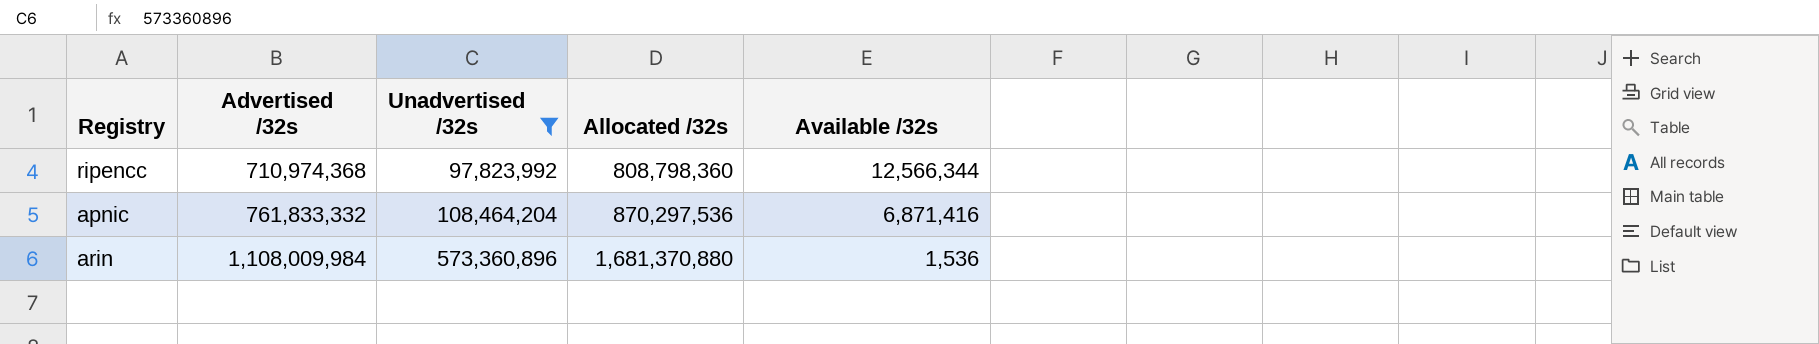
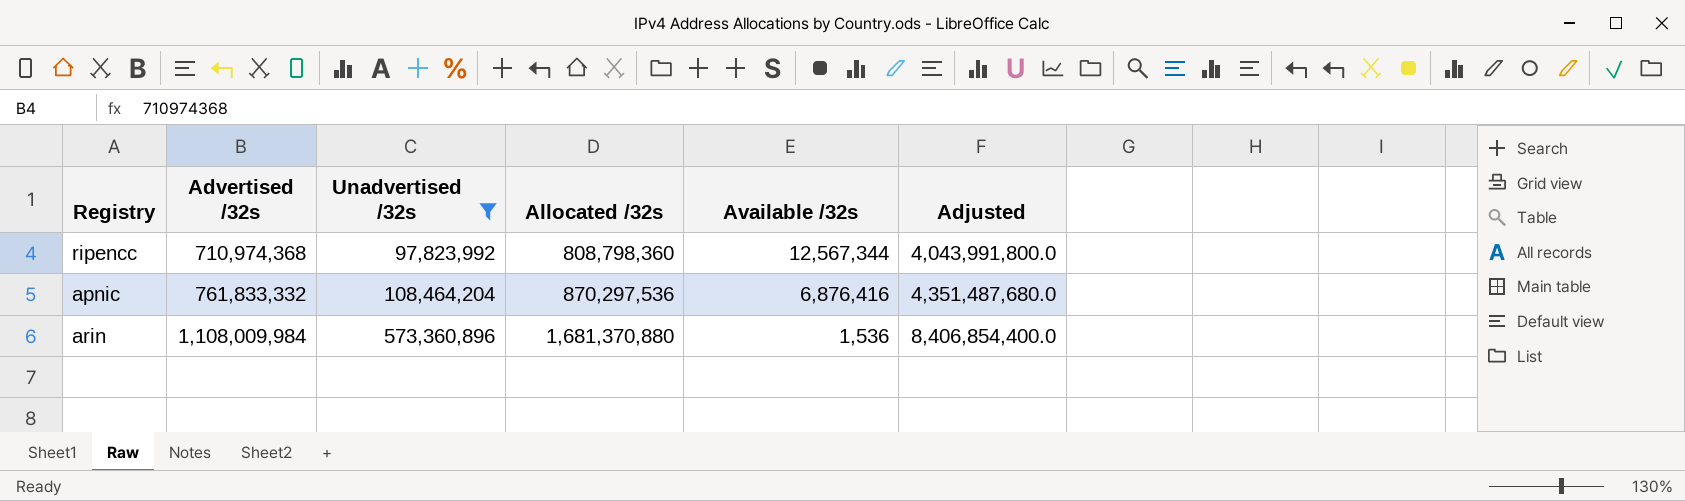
column Adjusted | formula: none -> [Allocated /32s] * 5
ripencc | Available /32s: 12,566,344 -> 12,567,344
apnic | Available /32s: 6,871,416 -> 6,876,416

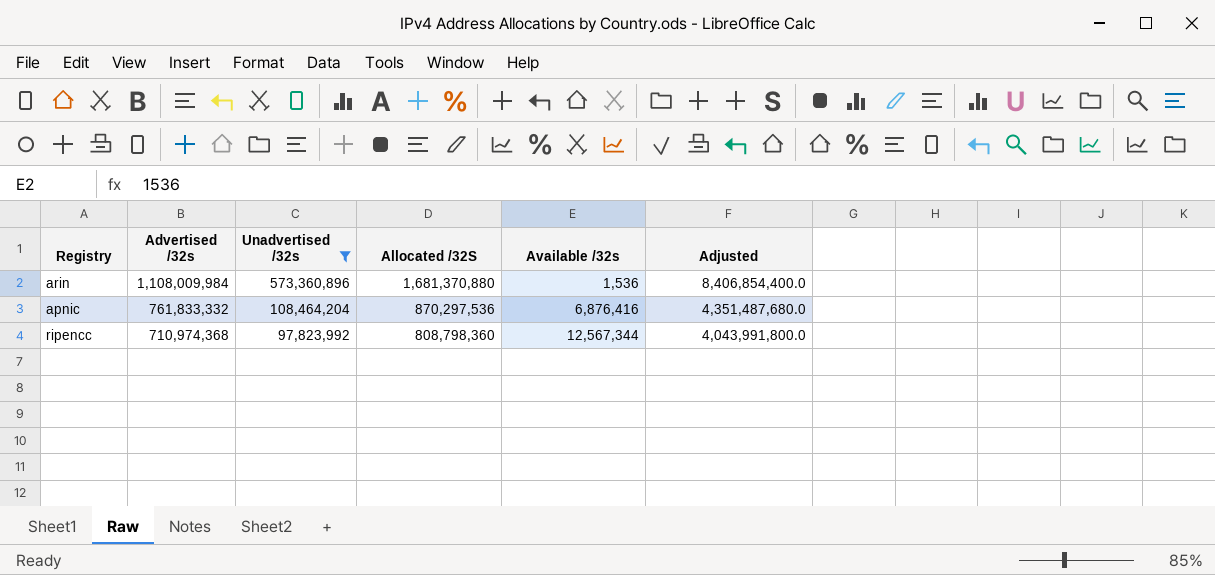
row order: Advertised /32s ascending -> Advertised /32s descending
column name: Allocated /32s -> Allocated /32S

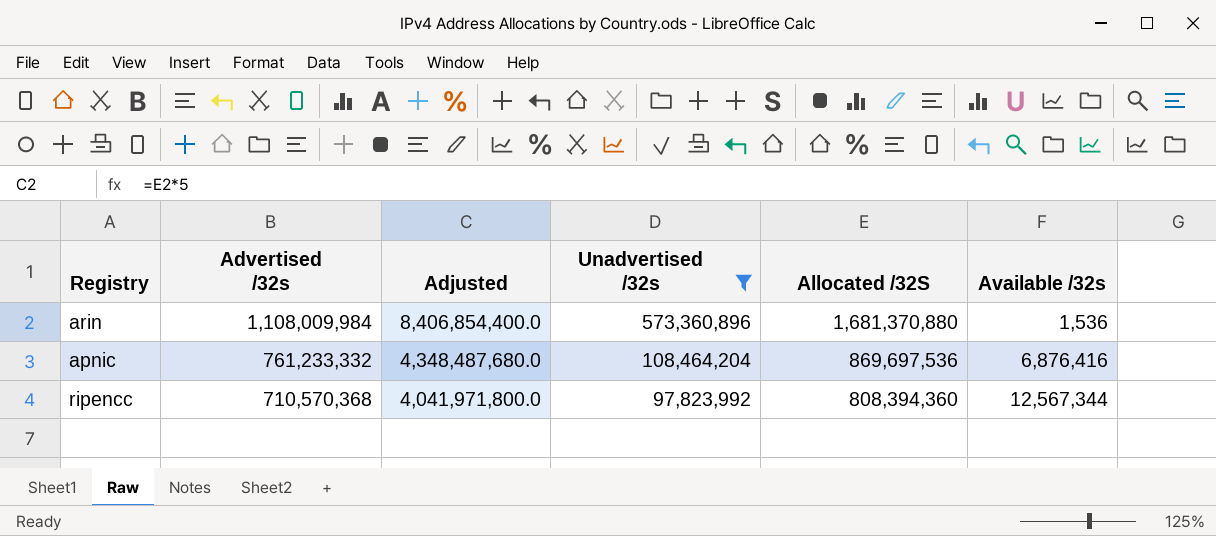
column Adjusted | position: 6 -> 3
apnic | Advertised /32s: 761,833,332 -> 761,233,332
apnic | Adjusted: 4,351,487,680.0 -> 4,348,487,680.0
apnic | Allocated /32S: 870,297,536 -> 869,697,536
ripencc | Advertised /32s: 710,974,368 -> 710,570,368
ripencc | Adjusted: 4,043,991,800.0 -> 4,041,971,800.0
ripencc | Allocated /32S: 808,798,360 -> 808,394,360

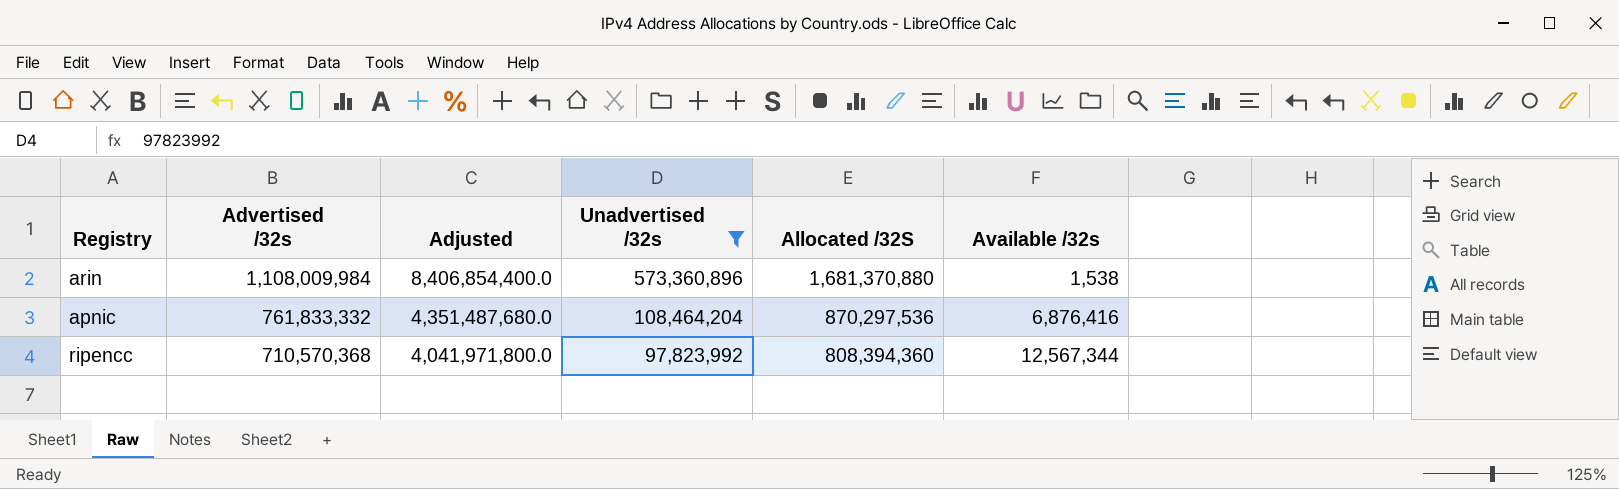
arin | Available /32s: 1,536 -> 1,538
apnic | Advertised /32s: 761,233,332 -> 761,833,332
apnic | Adjusted: 4,348,487,680.0 -> 4,351,487,680.0
apnic | Allocated /32S: 869,697,536 -> 870,297,536

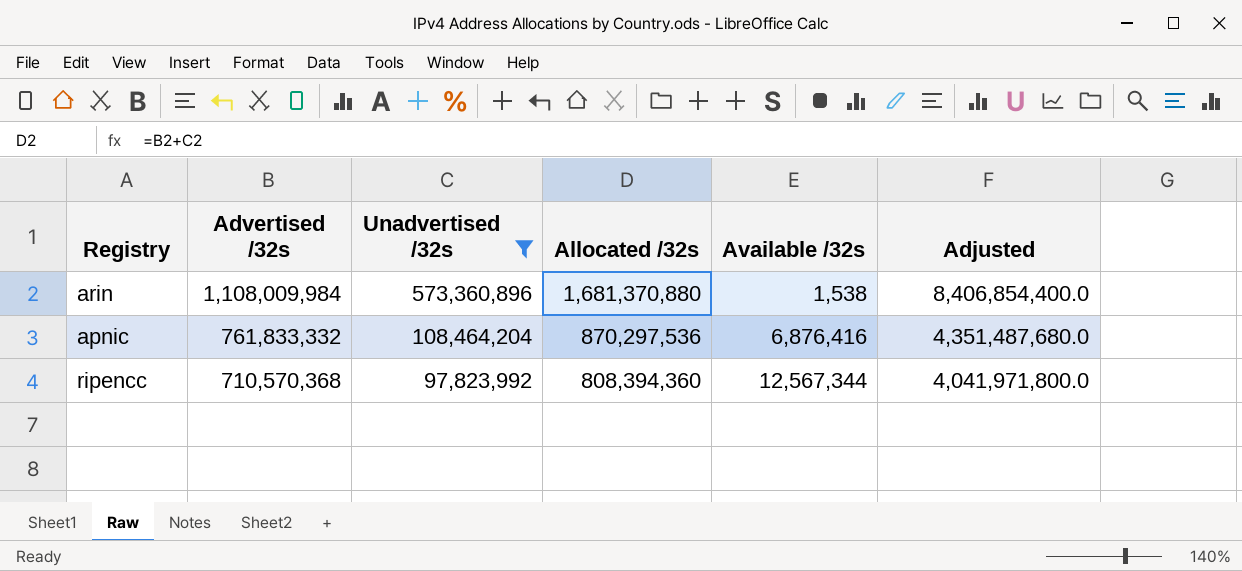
column name: Allocated /32S -> Allocated /32s
column Adjusted | position: 3 -> 6

